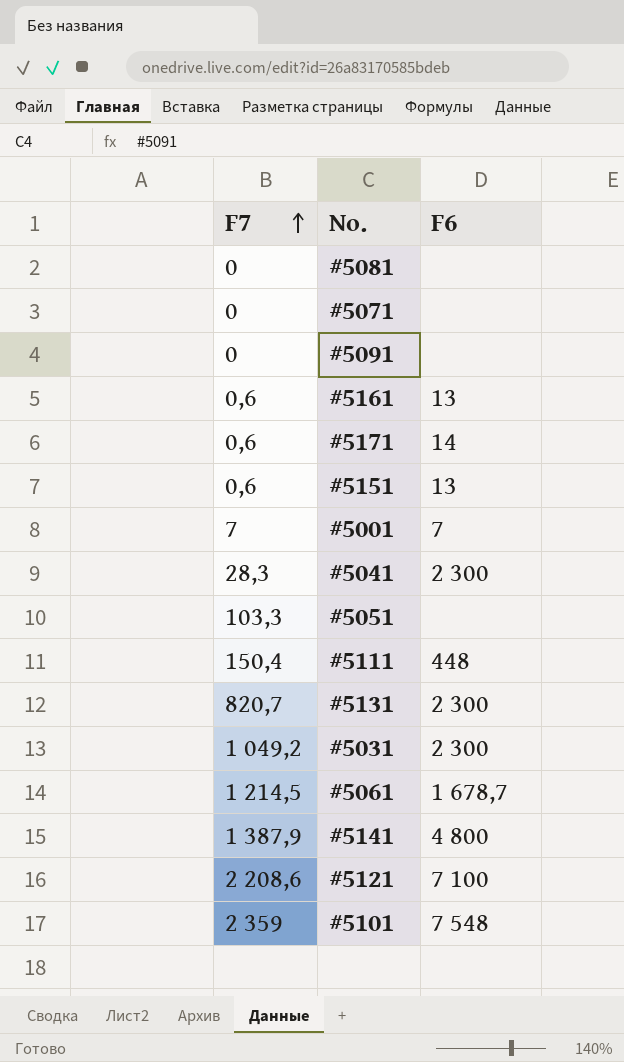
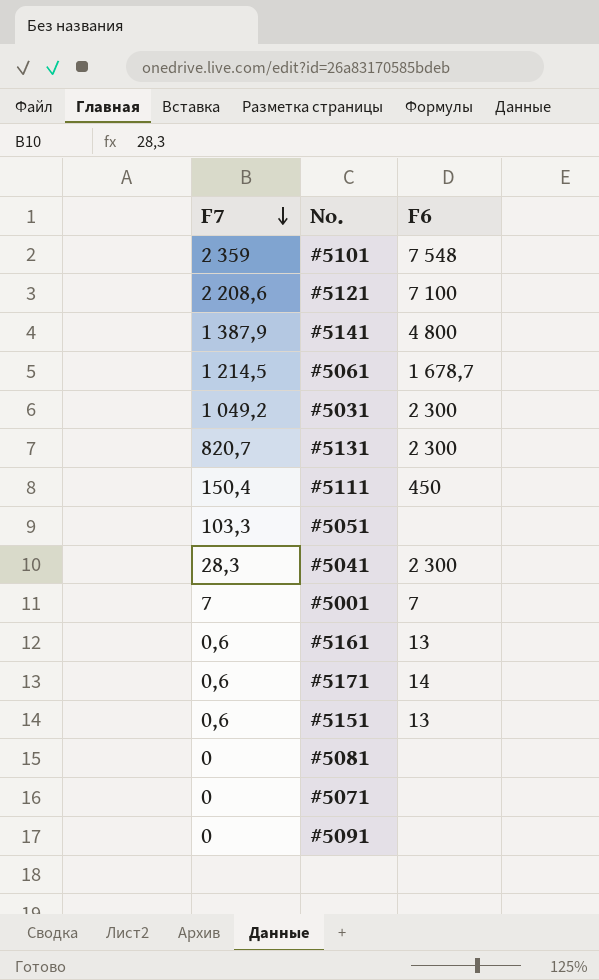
row order: F7 ascending -> F7 descending
#5111 | F6: 448 -> 450

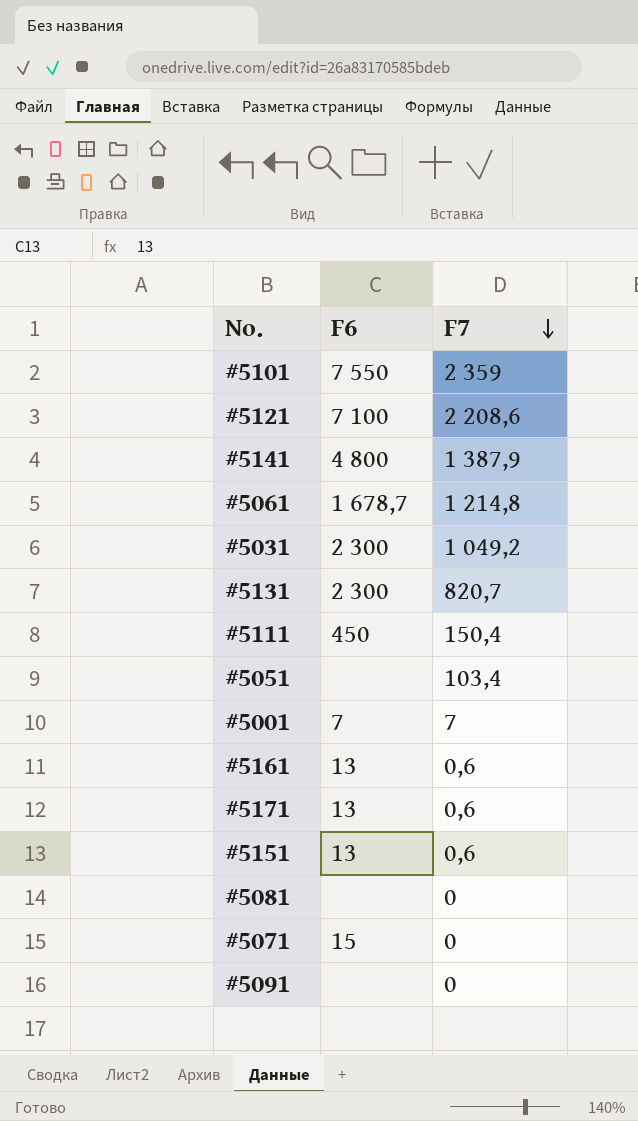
column F7 | position: 1 -> 3
row #5041: 28,3 | 2 300 -> none
#5101 | F6: 7 548 -> 7 550
#5061 | F7: 1 214,5 -> 1 214,8
#5051 | F7: 103,3 -> 103,4
#5171 | F6: 14 -> 13
#5071 | F6: none -> 15

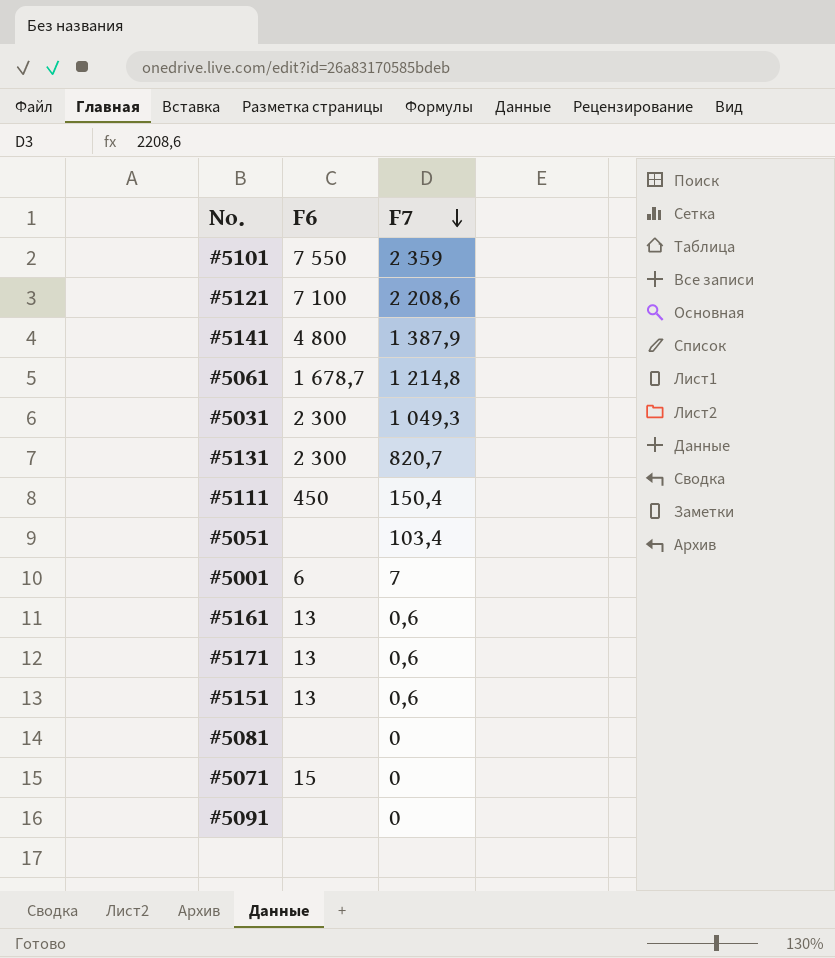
#5031 | F7: 1 049,2 -> 1 049,3
#5001 | F6: 7 -> 6

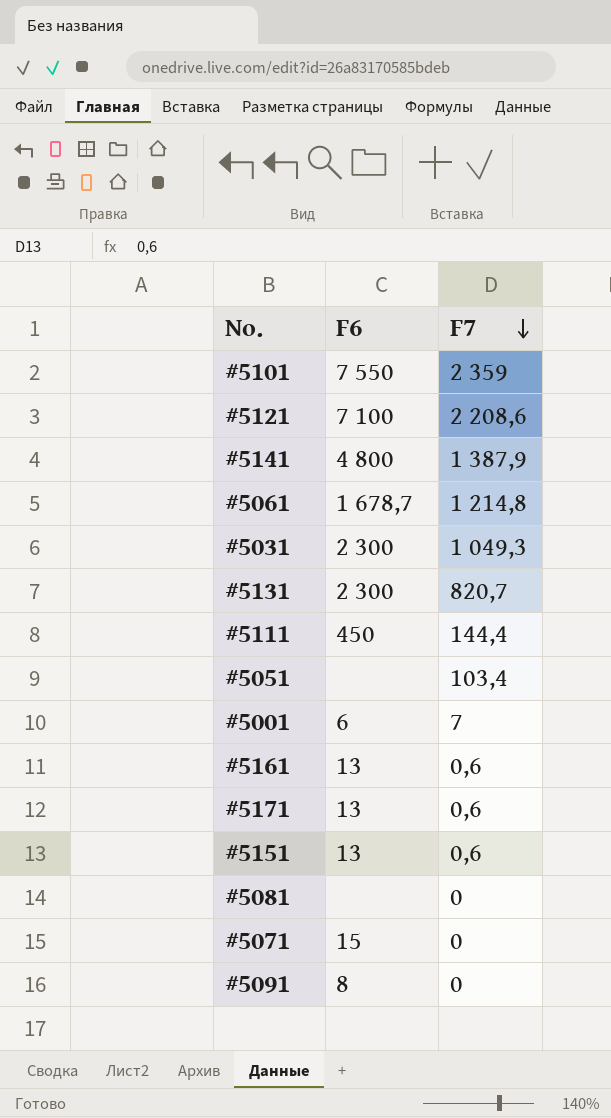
#5111 | F7: 150,4 -> 144,4
#5091 | F6: none -> 8

